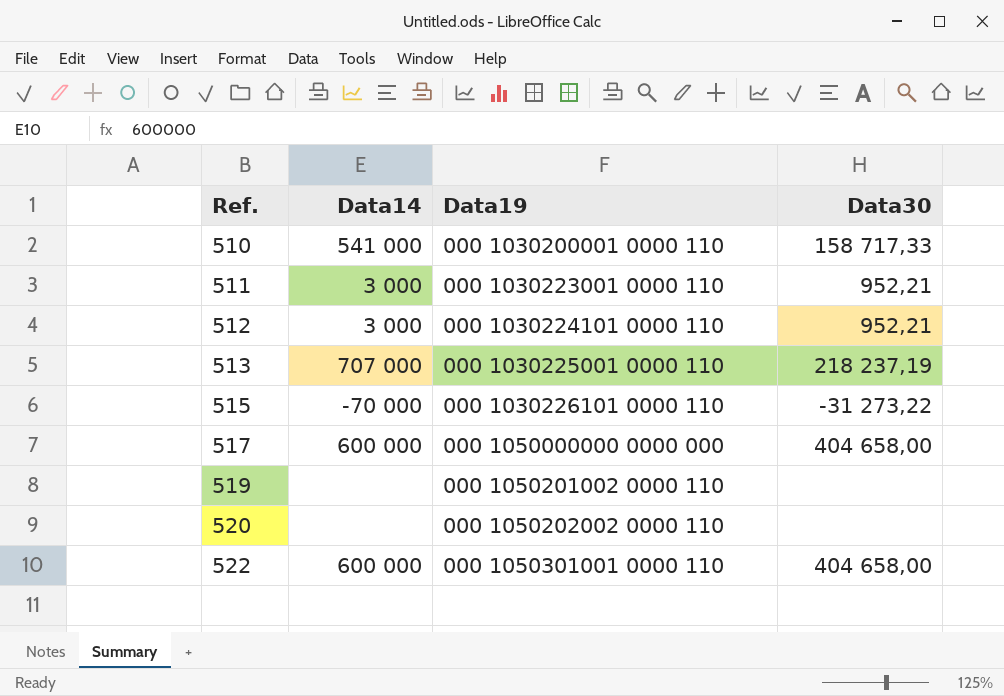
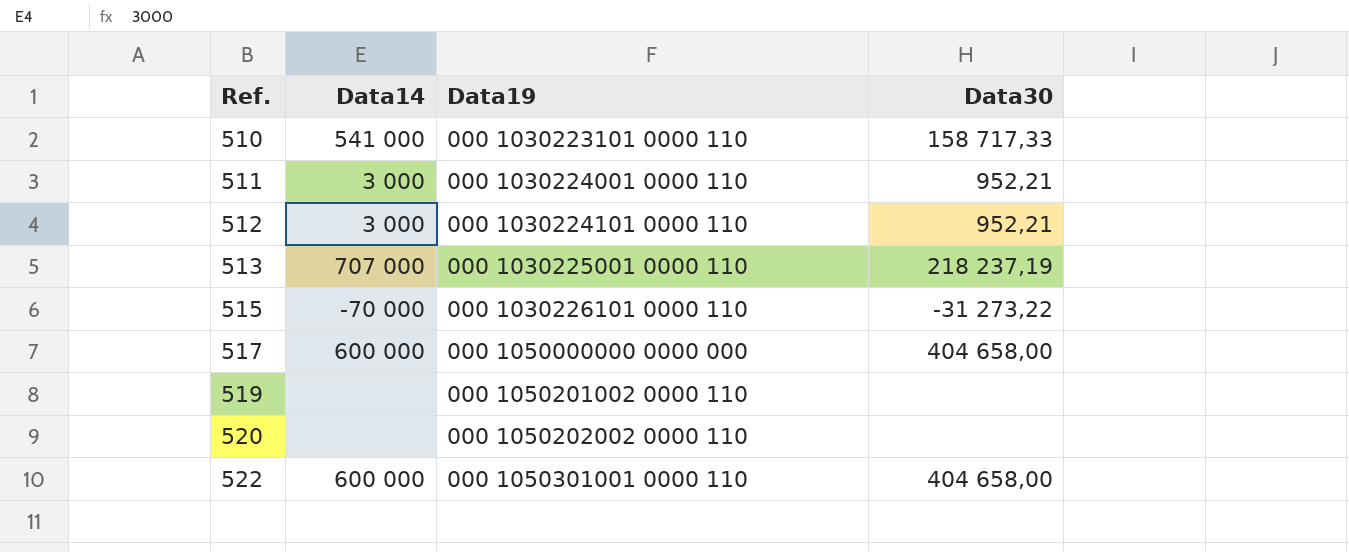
510 | Data19: 000 1030200001 0000 110 -> 000 1030223101 0000 110
511 | Data19: 000 1030223001 0000 110 -> 000 1030224001 0000 110

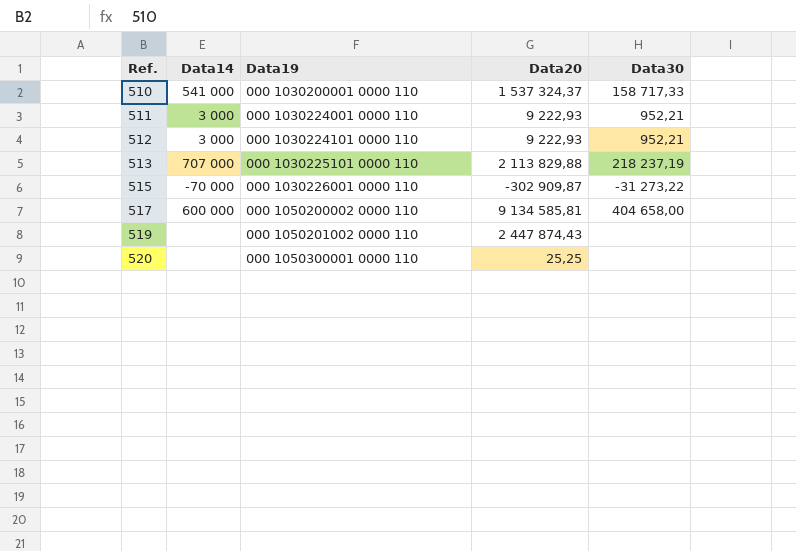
column Data20 | position: none -> 4
row 522: 600 000 | 000 1050301001 0000 110 | 404 658,00 -> none
510 | Data19: 000 1030223101 0000 110 -> 000 1030200001 0000 110
513 | Data19: 000 1030225001 0000 110 -> 000 1030225101 0000 110
515 | Data19: 000 1030226101 0000 110 -> 000 1030226001 0000 110
517 | Data19: 000 1050000000 0000 000 -> 000 1050200002 0000 110
520 | Data19: 000 1050202002 0000 110 -> 000 1050300001 0000 110

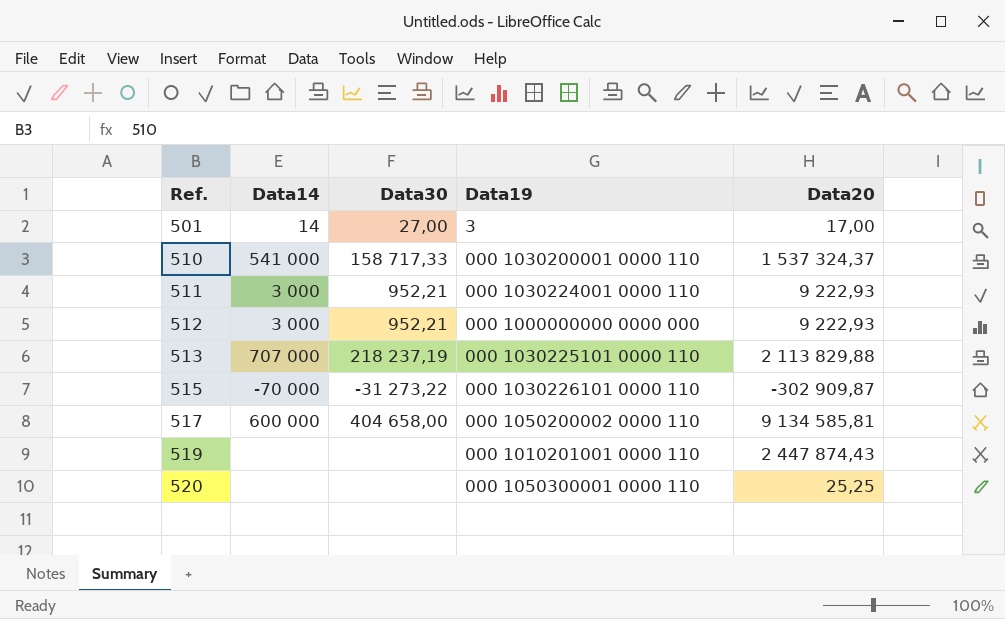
column Data30 | position: 5 -> 3
row 501: none -> 14 | 27,00 | 3 | 17,00
512 | Data19: 000 1030224101 0000 110 -> 000 1000000000 0000 000
515 | Data19: 000 1030226001 0000 110 -> 000 1030226101 0000 110
519 | Data19: 000 1050201002 0000 110 -> 000 1010201001 0000 110

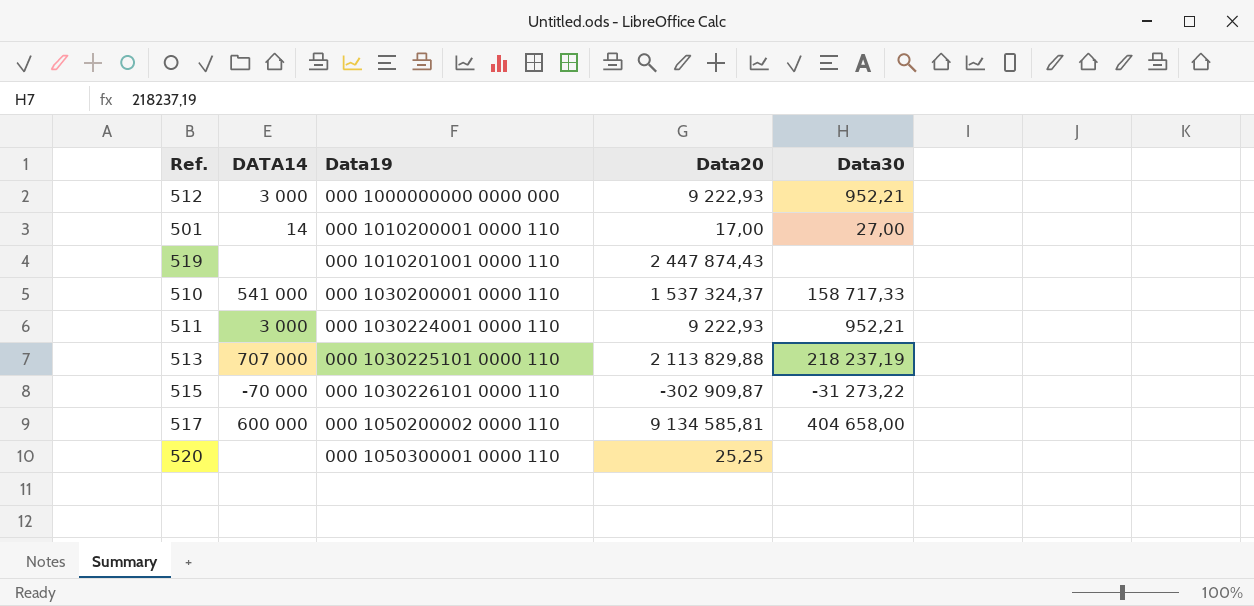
row order: Ref. ascending -> Data19 ascending
column name: Data14 -> DATA14
column Data30 | position: 3 -> 5
501 | Data19: 3 -> 000 1010200001 0000 110

